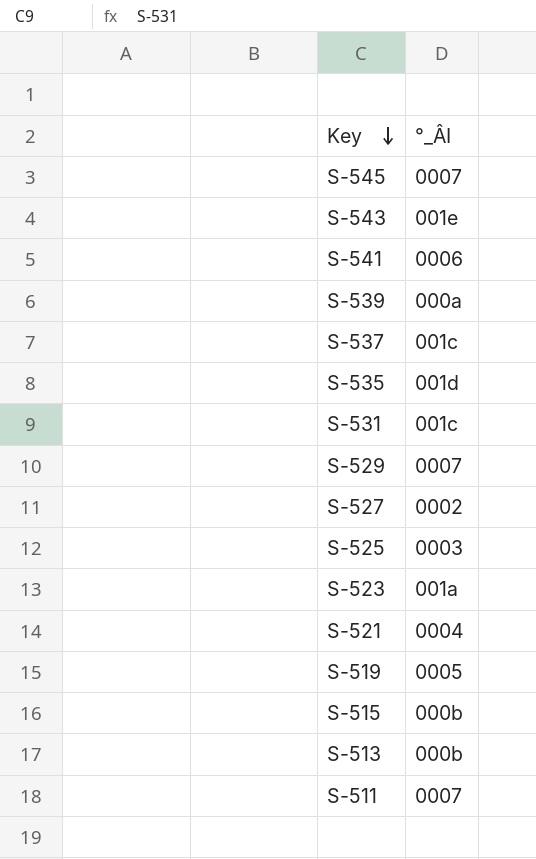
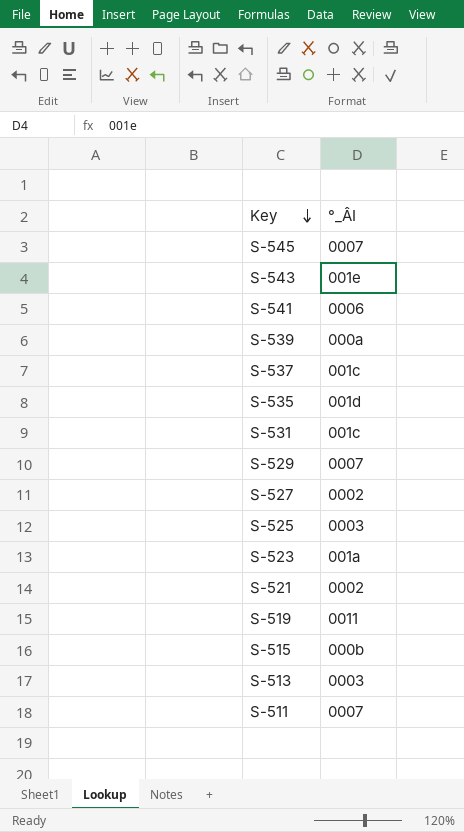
S-521 | °_ÂI: 0004 -> 0002
S-519 | °_ÂI: 0005 -> 0011
S-513 | °_ÂI: 000b -> 0003

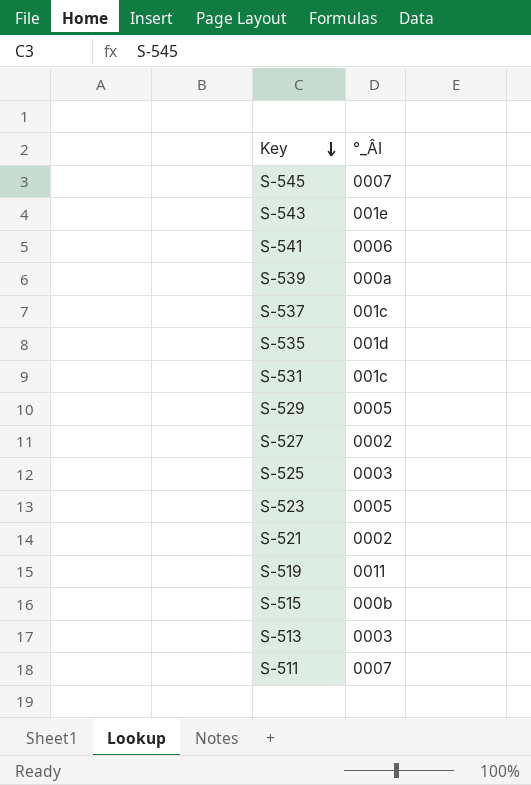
S-529 | °_ÂI: 0007 -> 0005
S-523 | °_ÂI: 001a -> 0005

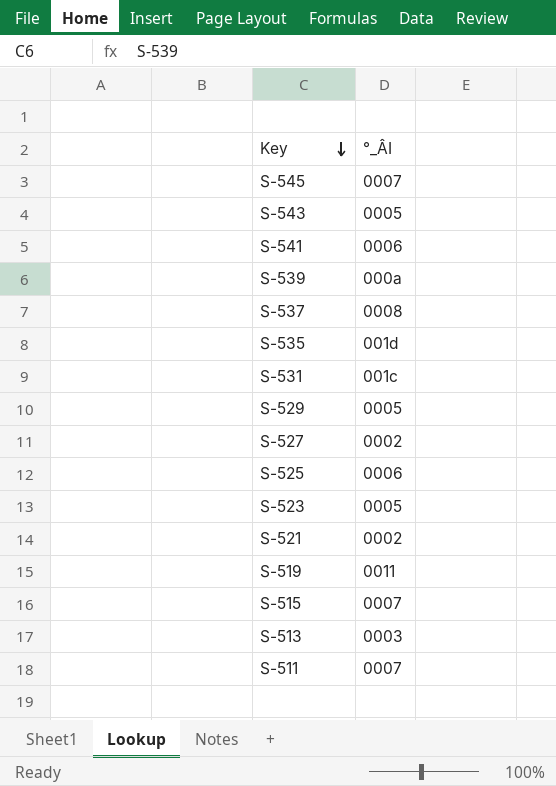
S-543 | °_ÂI: 001e -> 0005
S-537 | °_ÂI: 001c -> 0008
S-525 | °_ÂI: 0003 -> 0006
S-515 | °_ÂI: 000b -> 0007

